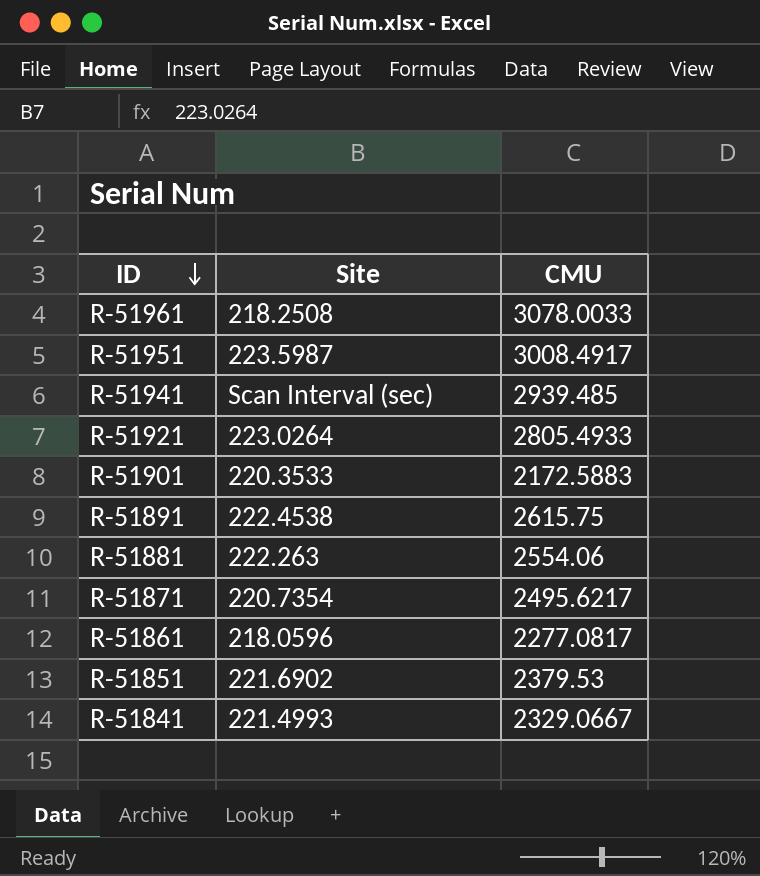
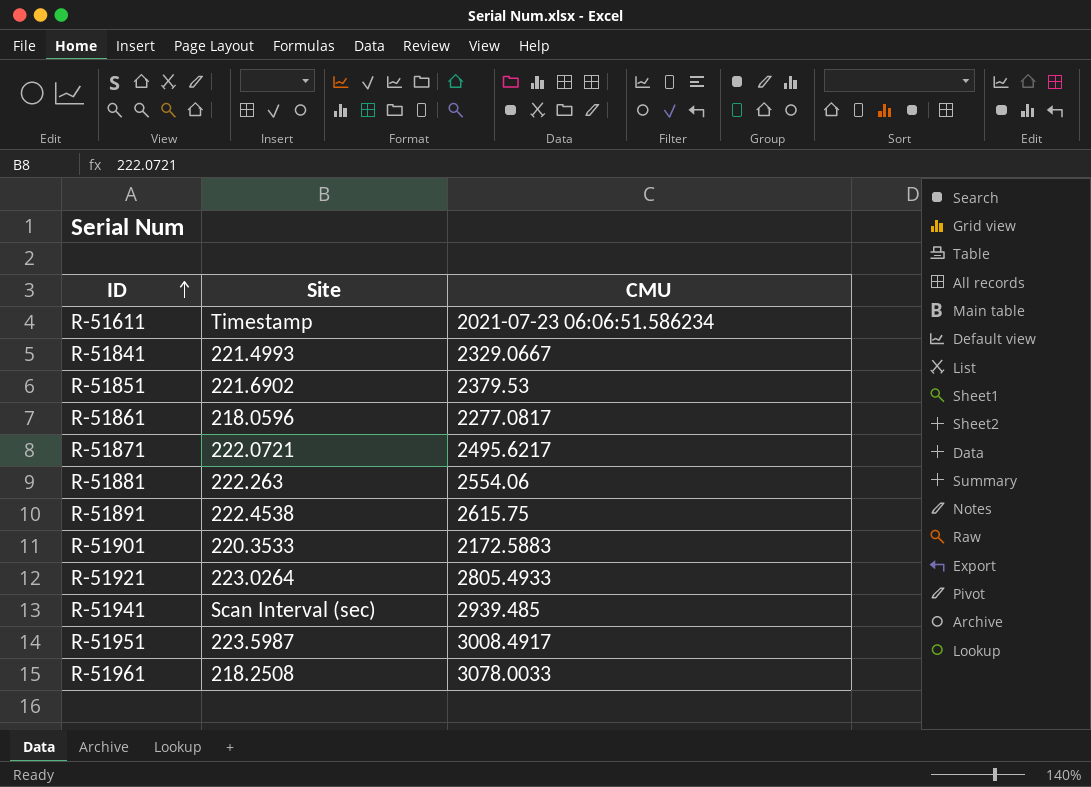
row order: ID descending -> ID ascending
row R-51611: none -> Timestamp | 2021-07-23 06:06:51.586234
R-51871 | Site: 220.7354 -> 222.0721

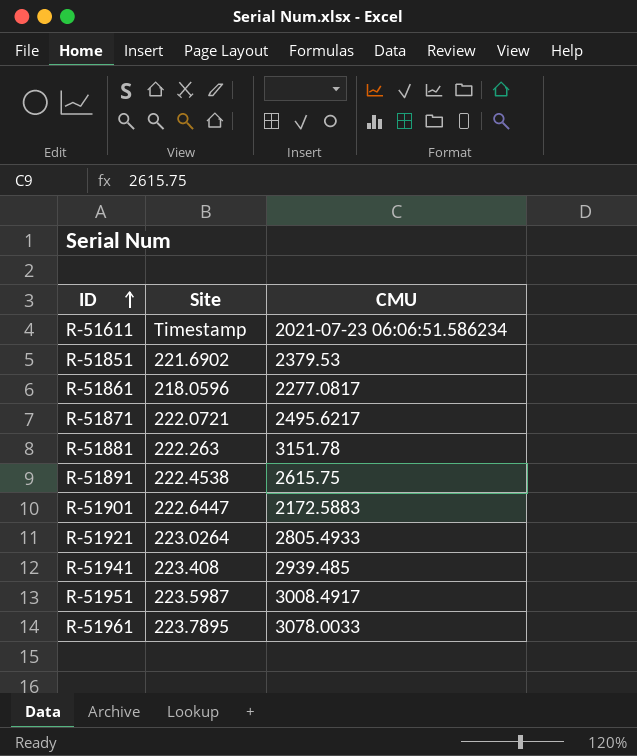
row R-51841: 221.4993 | 2329.0667 -> none
R-51881 | CMU: 2554.06 -> 3151.78
R-51901 | Site: 220.3533 -> 222.6447
R-51941 | Site: Scan Interval (sec) -> 223.408
R-51961 | Site: 218.2508 -> 223.7895

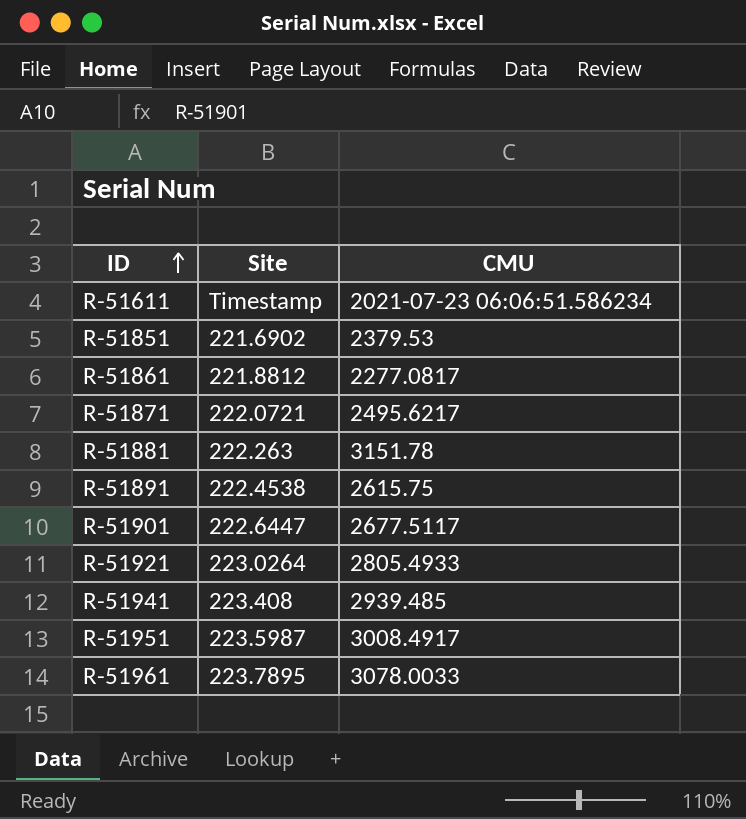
R-51861 | Site: 218.0596 -> 221.8812
R-51901 | CMU: 2172.5883 -> 2677.5117

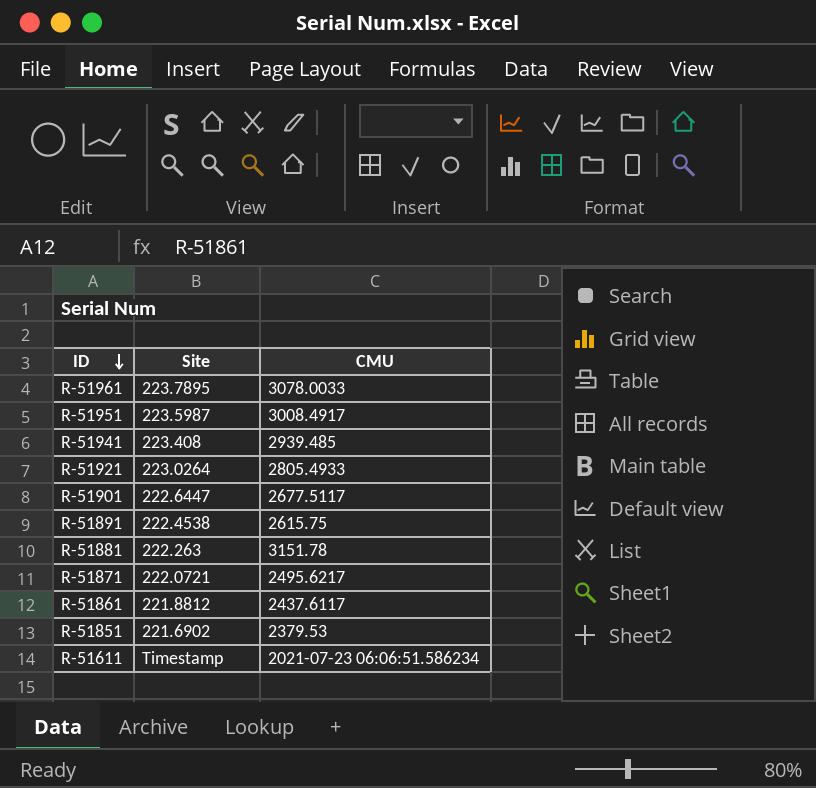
row order: ID ascending -> ID descending
R-51861 | CMU: 2277.0817 -> 2437.6117

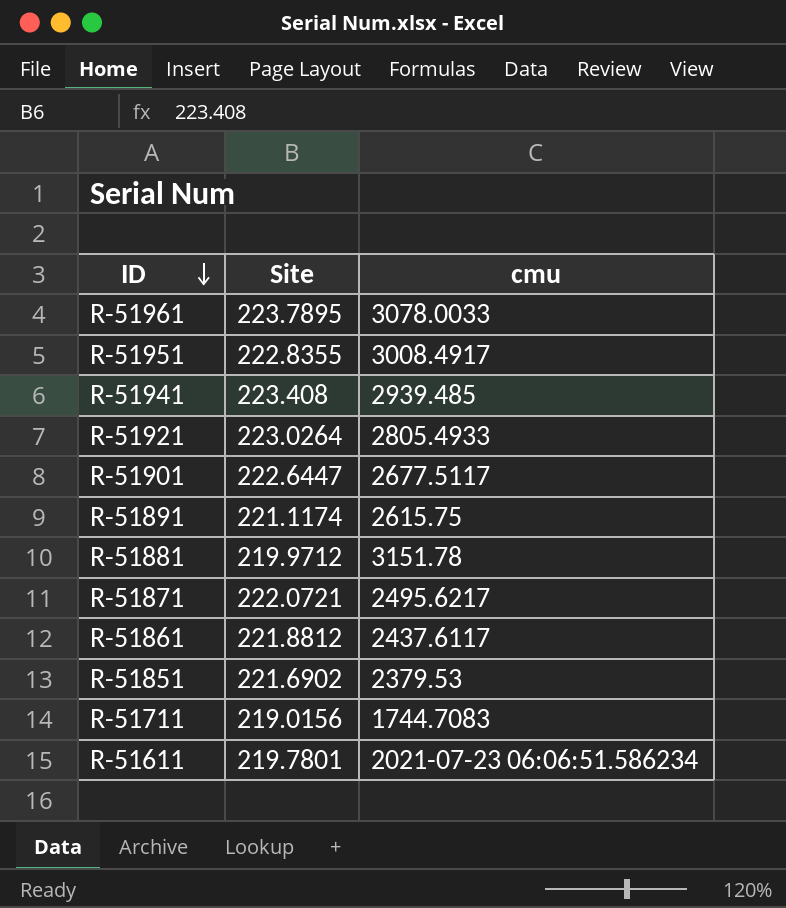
column name: CMU -> cmu
R-51951 | Site: 223.5987 -> 222.8355
R-51891 | Site: 222.4538 -> 221.1174
R-51881 | Site: 222.263 -> 219.9712
row R-51711: none -> 219.0156 | 1744.7083
R-51611 | Site: Timestamp -> 219.7801

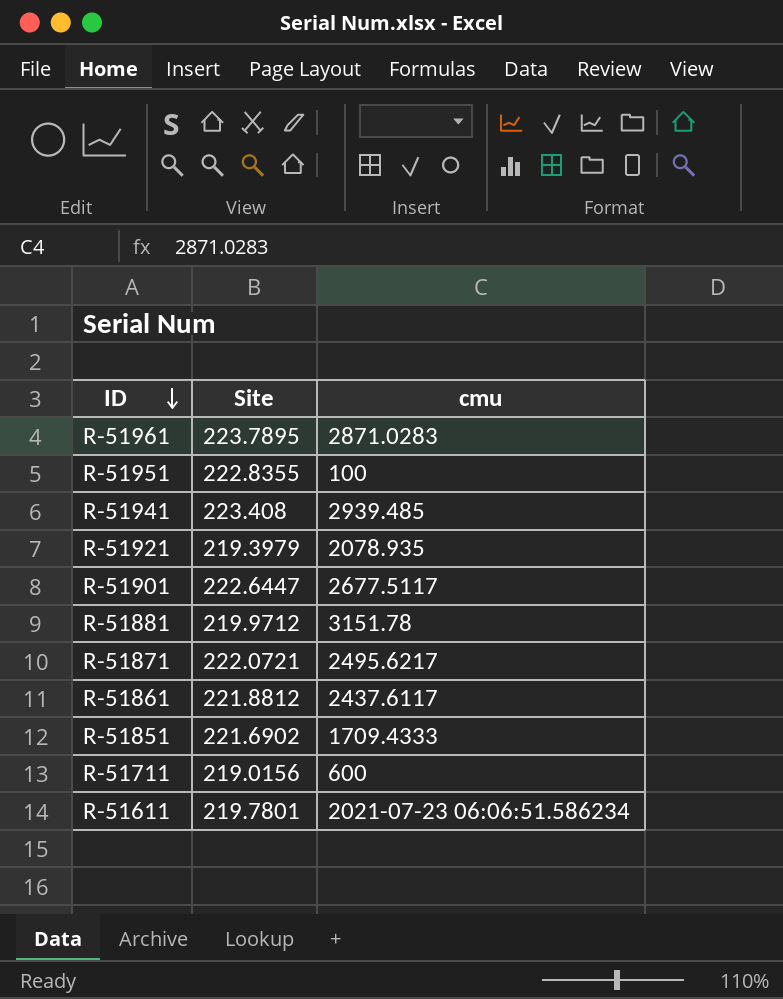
row R-51891: 221.1174 | 2615.75 -> none
R-51961 | cmu: 3078.0033 -> 2871.0283
R-51951 | cmu: 3008.4917 -> 100
R-51921 | Site: 223.0264 -> 219.3979
R-51921 | cmu: 2805.4933 -> 2078.935
R-51851 | cmu: 2379.53 -> 1709.4333
R-51711 | cmu: 1744.7083 -> 600

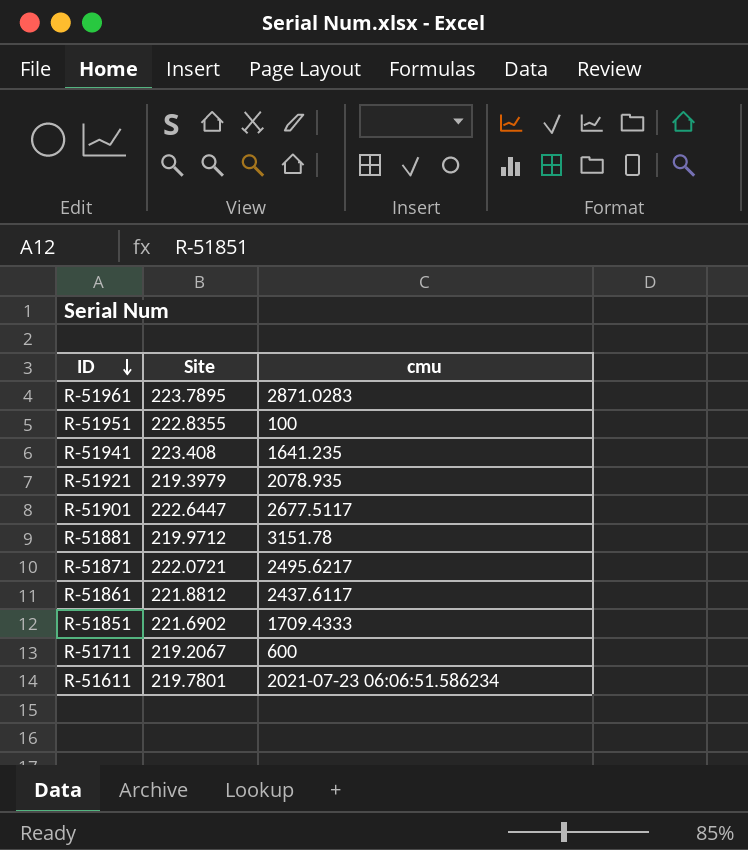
R-51941 | cmu: 2939.485 -> 1641.235
R-51711 | Site: 219.0156 -> 219.2067

